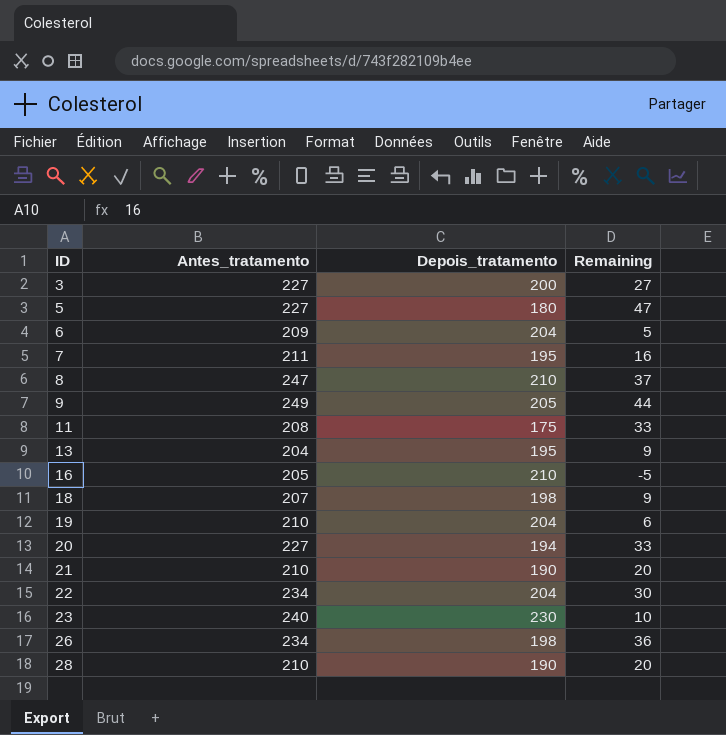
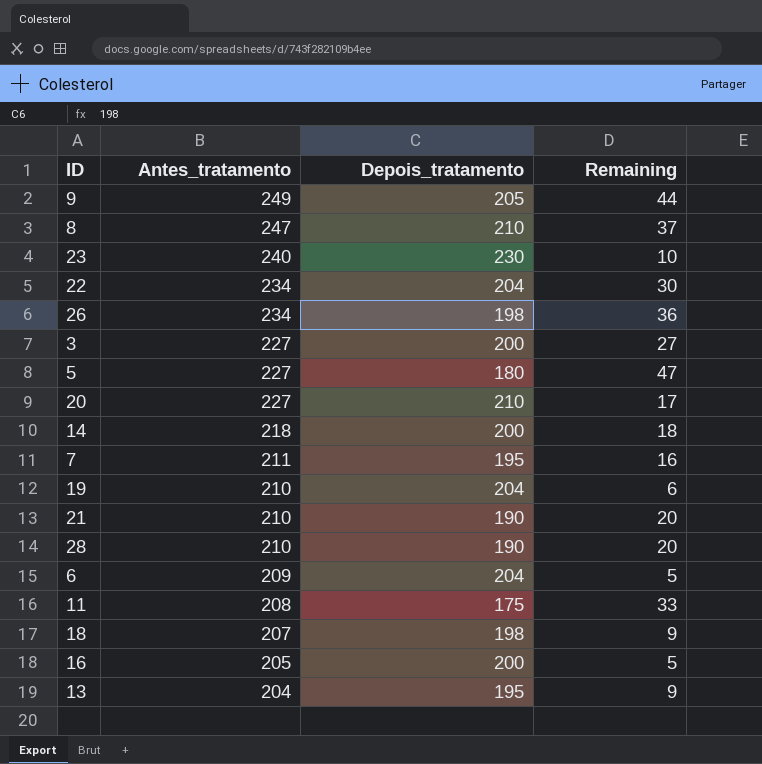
row order: ID ascending -> Antes_tratamento descending
20 | Depois_tratamento: 194 -> 210
20 | Remaining: 33 -> 17
row 14: none -> 218 | 200 | 18
16 | Depois_tratamento: 210 -> 200
16 | Remaining: -5 -> 5

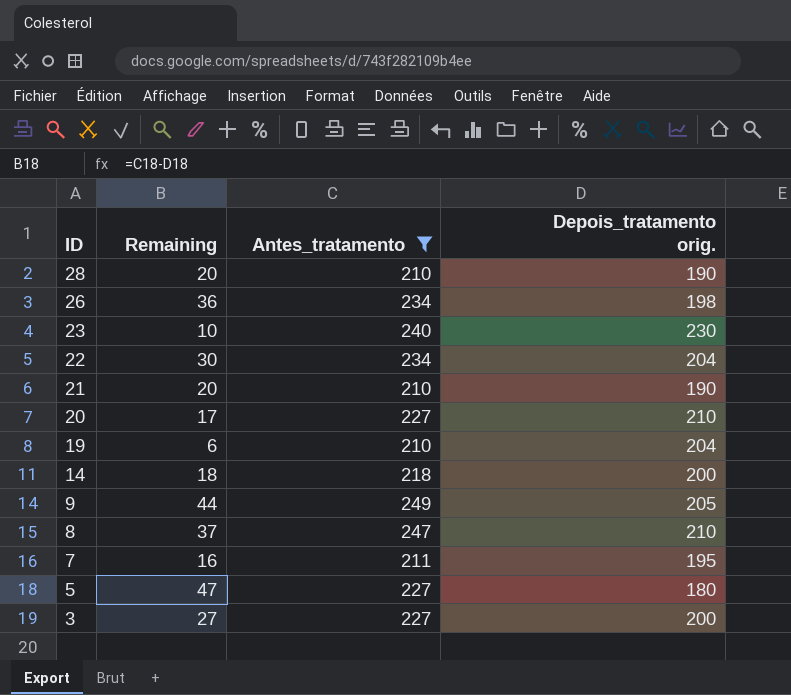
filter: none -> Antes_tratamento >= 210
row order: Antes_tratamento descending -> ID descending
column Remaining | position: 4 -> 2
column name: Depois_tratamento -> Depois_tratamento orig.

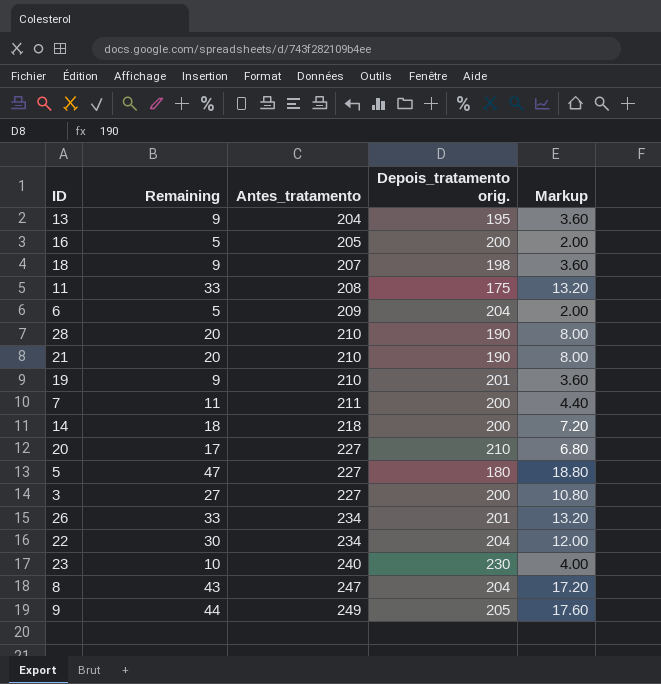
filter: Antes_tratamento >= 210 -> none
row order: ID descending -> Antes_tratamento ascending
column Markup | formula: none -> [Remaining] * 0.4
19 | Remaining: 6 -> 9
19 | Depois_tratamento orig.: 204 -> 201
7 | Remaining: 16 -> 11
7 | Depois_tratamento orig.: 195 -> 200
26 | Remaining: 36 -> 33
26 | Depois_tratamento orig.: 198 -> 201
8 | Remaining: 37 -> 43
8 | Depois_tratamento orig.: 210 -> 204

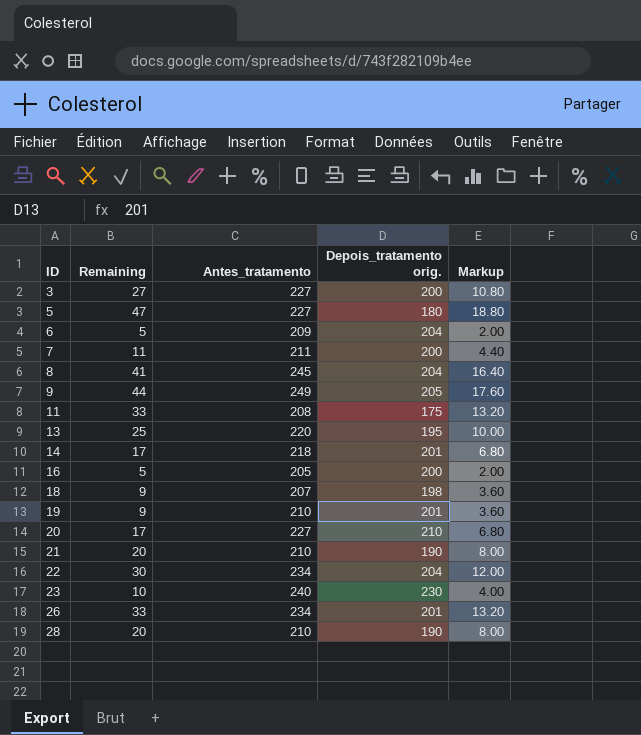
row order: Antes_tratamento ascending -> ID ascending
8 | Remaining: 43 -> 41
8 | Antes_tratamento: 247 -> 245
8 | Markup: 17.20 -> 16.40
13 | Remaining: 9 -> 25
13 | Antes_tratamento: 204 -> 220
13 | Markup: 3.60 -> 10.00
14 | Remaining: 18 -> 17
14 | Depois_tratamento orig.: 200 -> 201
14 | Markup: 7.20 -> 6.80

